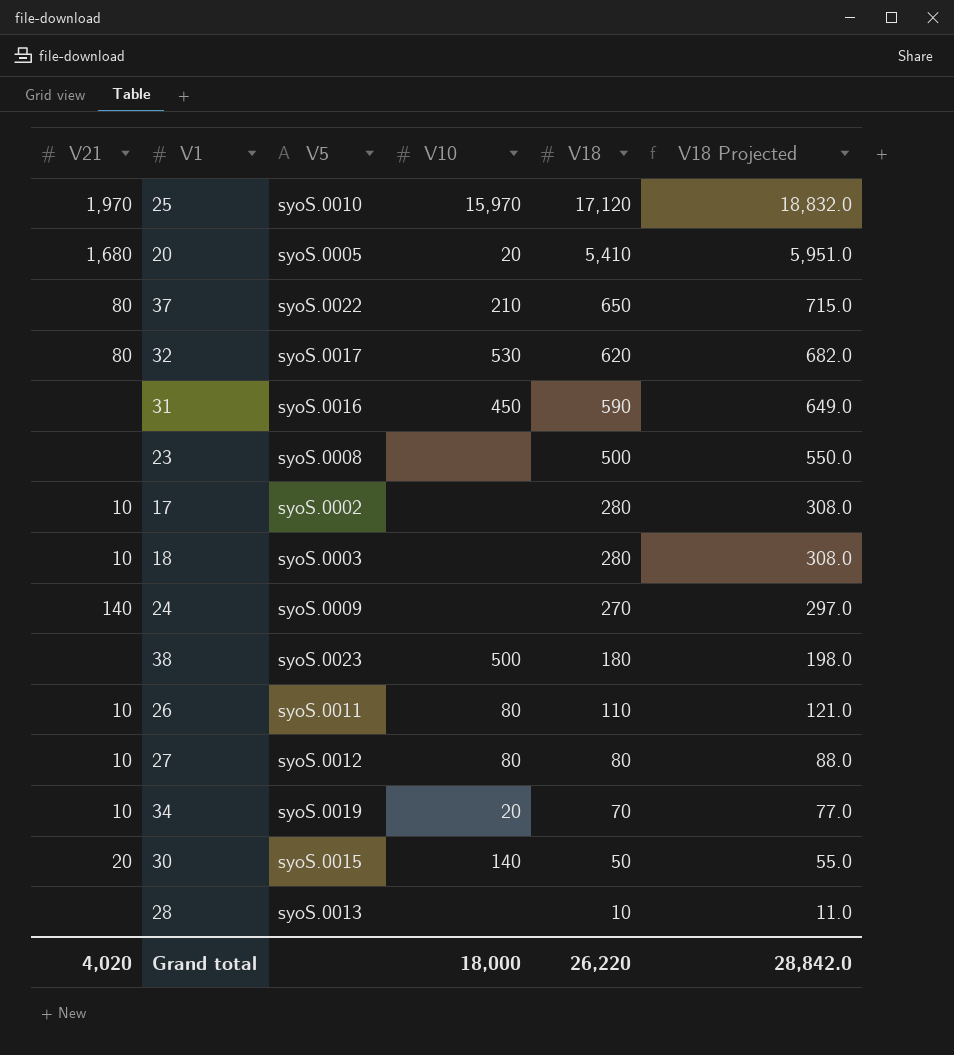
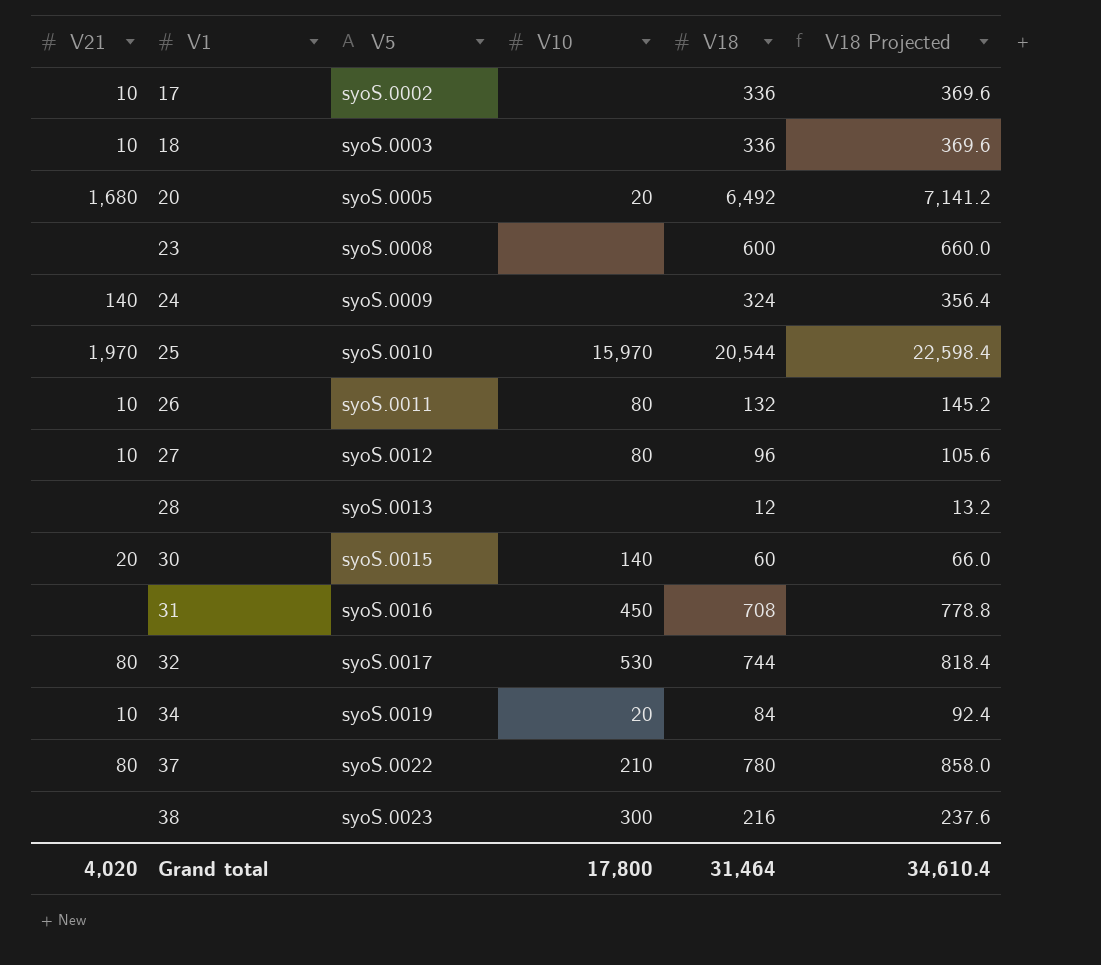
row order: V18 descending -> V1 ascending
17 | V18: 280 -> 336
17 | V18 Projected: 308.0 -> 369.6
18 | V18: 280 -> 336
18 | V18 Projected: 308.0 -> 369.6
20 | V18: 5,410 -> 6,492
20 | V18 Projected: 5,951.0 -> 7,141.2
23 | V18: 500 -> 600
23 | V18 Projected: 550.0 -> 660.0
24 | V18: 270 -> 324
24 | V18 Projected: 297.0 -> 356.4
25 | V18: 17,120 -> 20,544
25 | V18 Projected: 18,832.0 -> 22,598.4
26 | V18: 110 -> 132
26 | V18 Projected: 121.0 -> 145.2
27 | V18: 80 -> 96
27 | V18 Projected: 88.0 -> 105.6
28 | V18: 10 -> 12
28 | V18 Projected: 11.0 -> 13.2
30 | V18: 50 -> 60
30 | V18 Projected: 55.0 -> 66.0
31 | V18: 590 -> 708
31 | V18 Projected: 649.0 -> 778.8
32 | V18: 620 -> 744
32 | V18 Projected: 682.0 -> 818.4
34 | V18: 70 -> 84
34 | V18 Projected: 77.0 -> 92.4
37 | V18: 650 -> 780
37 | V18 Projected: 715.0 -> 858.0
38 | V10: 500 -> 300
38 | V18: 180 -> 216
38 | V18 Projected: 198.0 -> 237.6
Grand total | V10: 18,000 -> 17,800
Grand total | V18: 26,220 -> 31,464
Grand total | V18 Projected: 28,842.0 -> 34,610.4

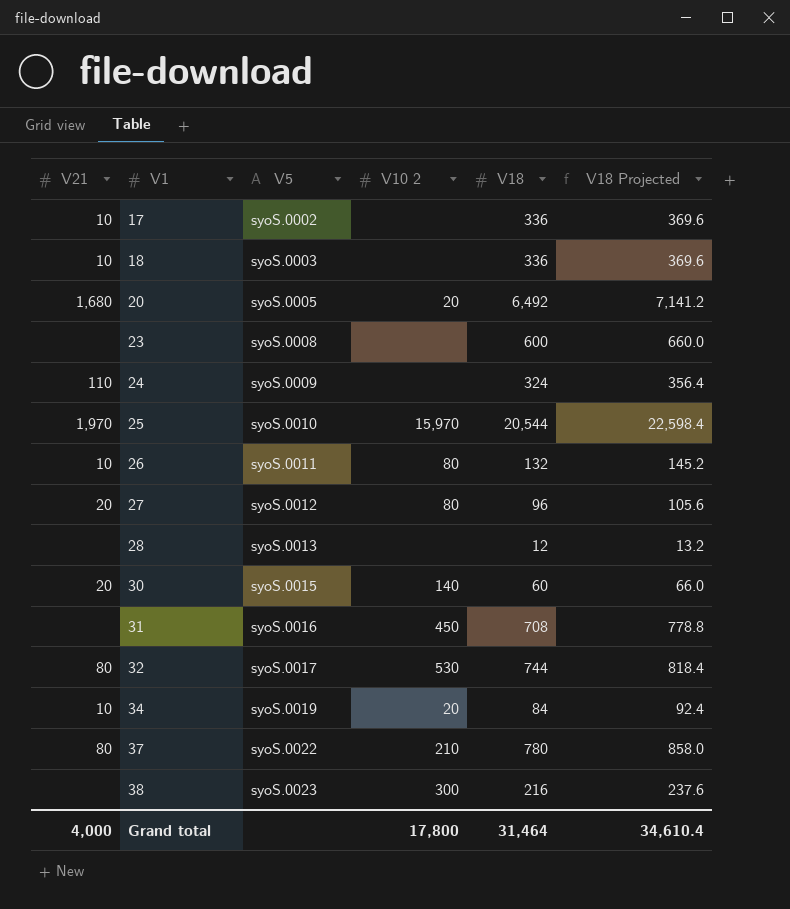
column name: V10 -> V10 2
24 | V21: 140 -> 110
27 | V21: 10 -> 20
Grand total | V21: 4,020 -> 4,000

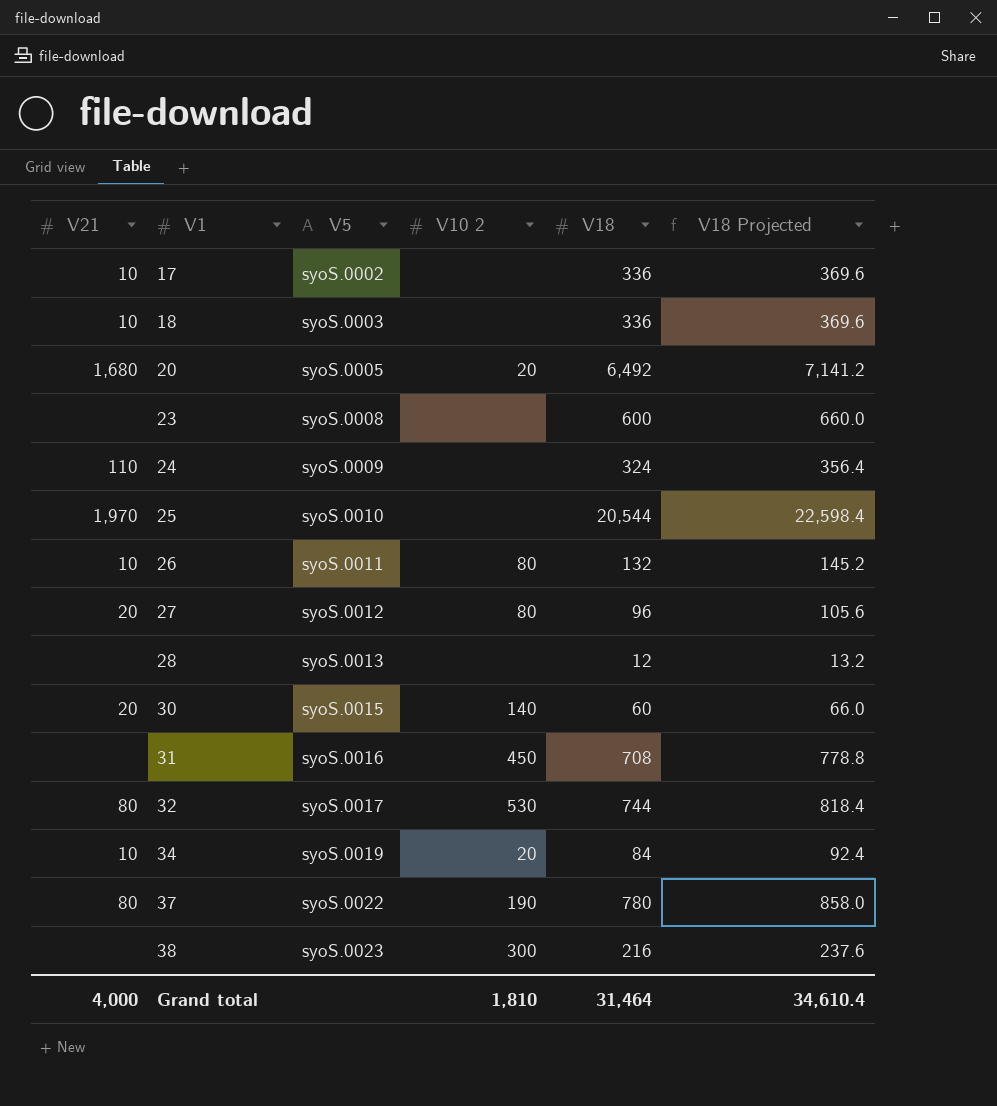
25 | V10 2: 15,970 -> none
37 | V10 2: 210 -> 190
Grand total | V10 2: 17,800 -> 1,810

